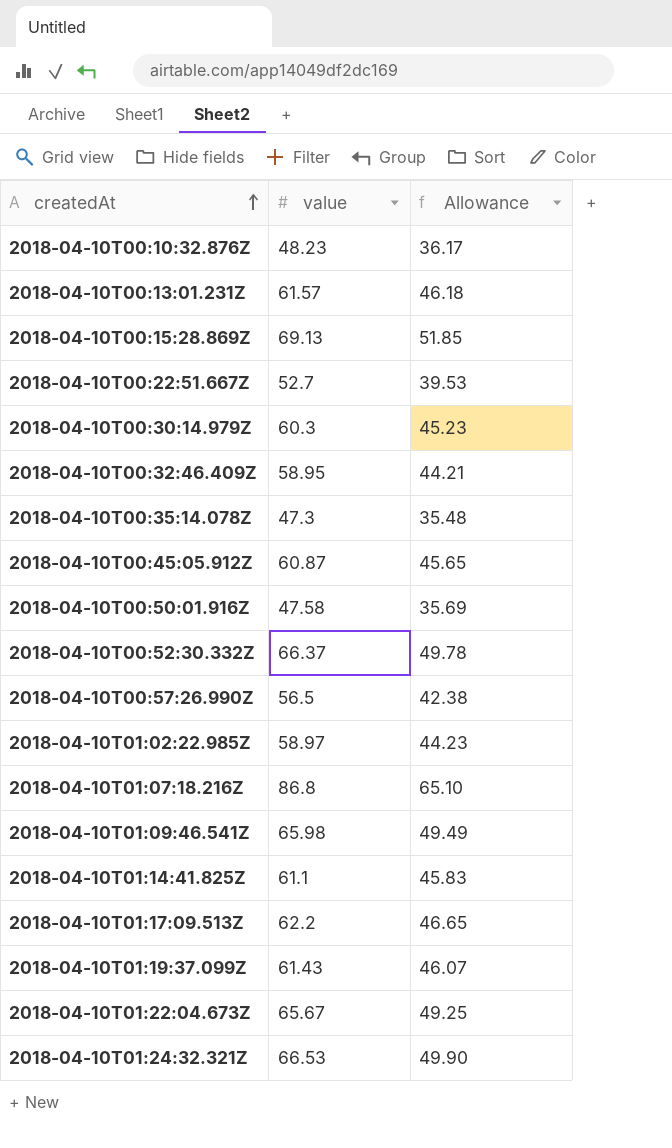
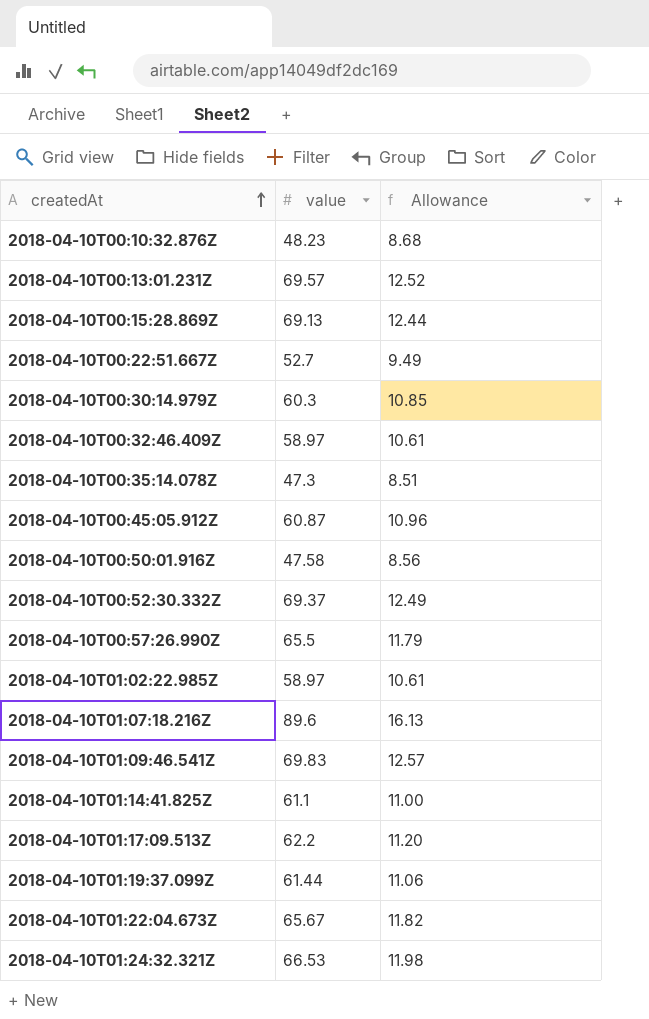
column Allowance | formula: [value] * 0.75 -> [value] * 0.18
2018-04-10T00:13:01.231Z | value: 61.57 -> 69.57
2018-04-10T00:32:46.409Z | value: 58.95 -> 58.97
2018-04-10T00:52:30.332Z | value: 66.37 -> 69.37
2018-04-10T00:57:26.990Z | value: 56.5 -> 65.5
2018-04-10T01:07:18.216Z | value: 86.8 -> 89.6
2018-04-10T01:09:46.541Z | value: 65.98 -> 69.83
2018-04-10T01:19:37.099Z | value: 61.43 -> 61.44

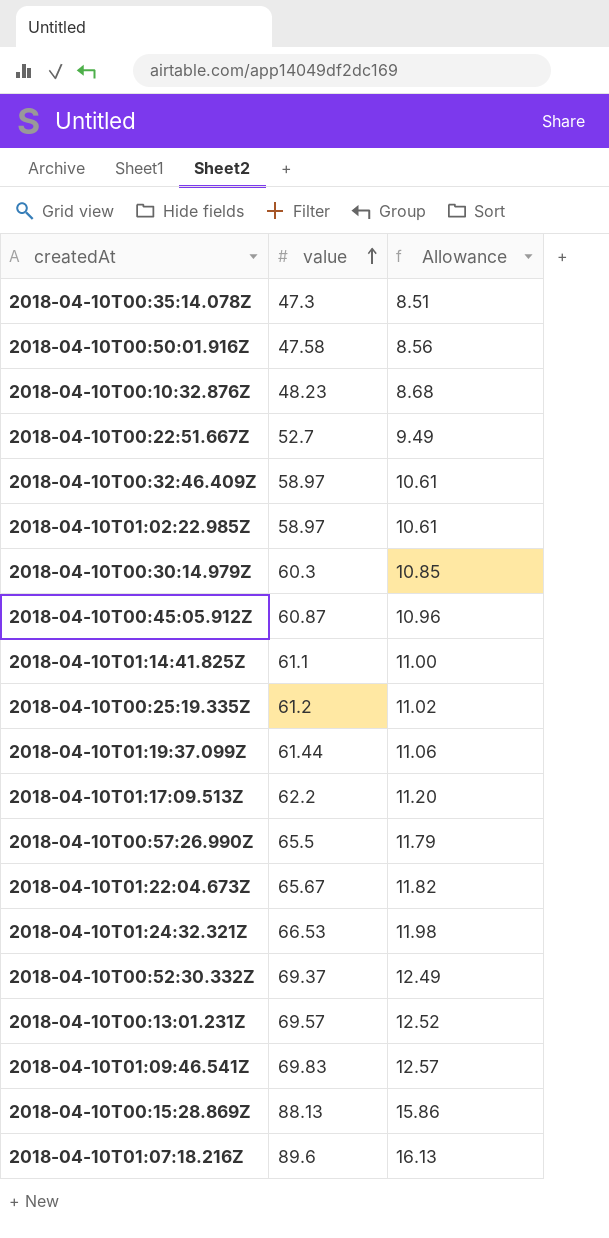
row order: createdAt ascending -> value ascending
row 2018-04-10T00:25:19.335Z: none -> 61.2 | 11.02
2018-04-10T00:15:28.869Z | value: 69.13 -> 88.13
2018-04-10T00:15:28.869Z | Allowance: 12.44 -> 15.86

